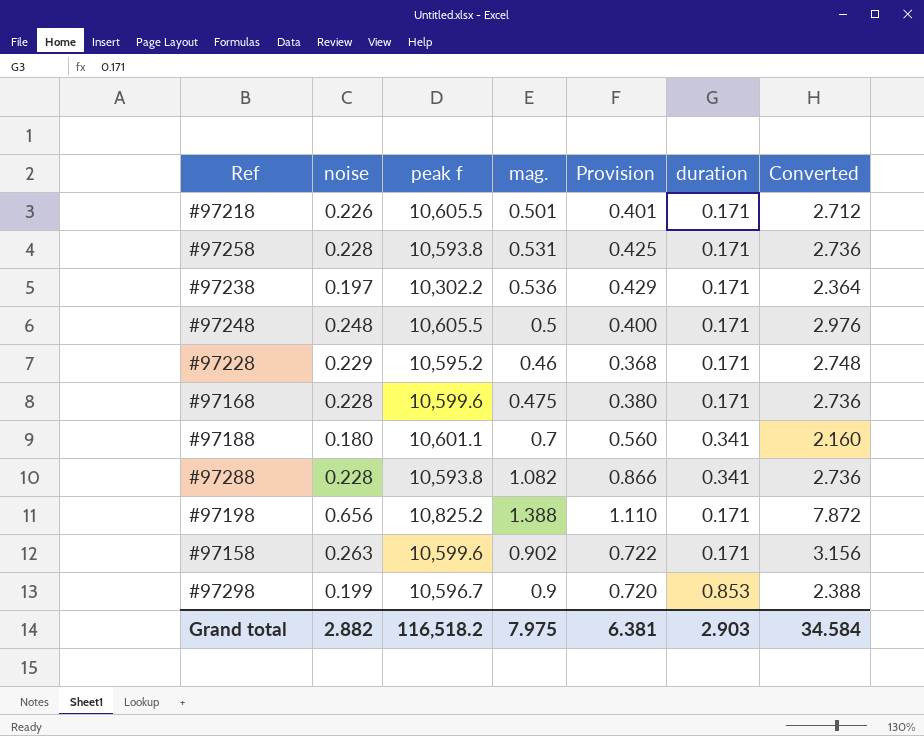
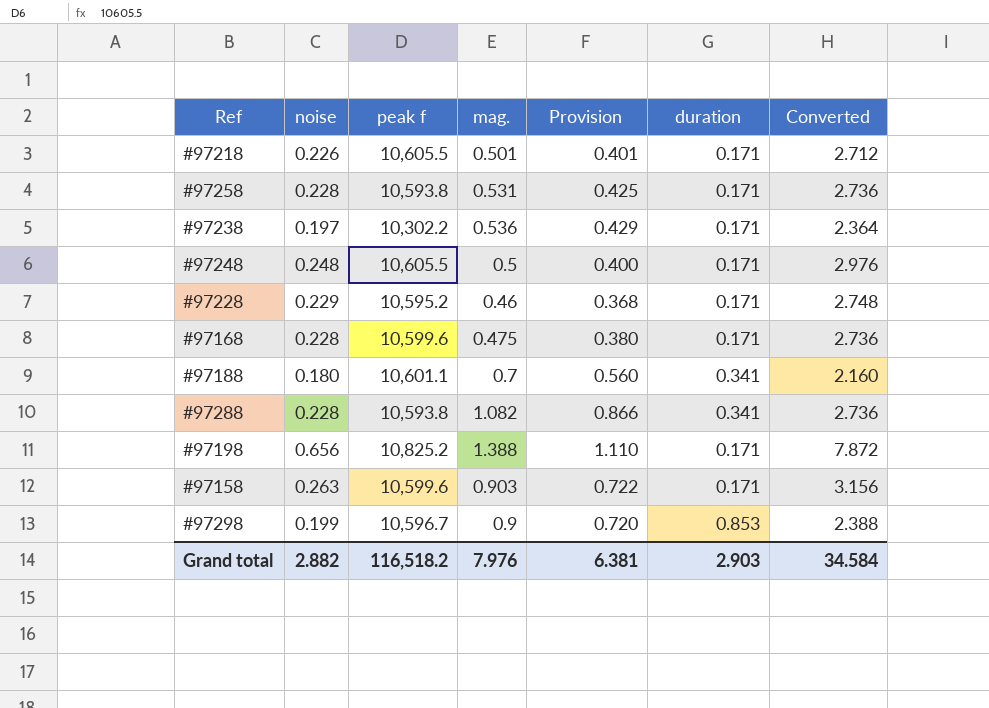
#97158 | mag.: 0.902 -> 0.903
Grand total | mag.: 7.975 -> 7.976

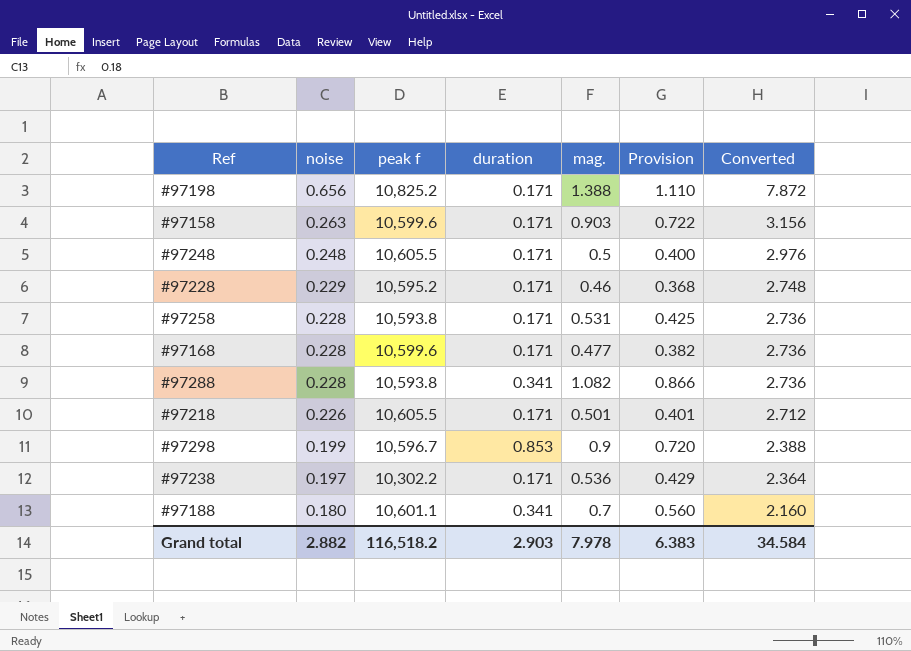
row order: none -> noise descending
column duration | position: 6 -> 4
#97168 | mag.: 0.475 -> 0.477
#97168 | Provision: 0.380 -> 0.382
Grand total | mag.: 7.976 -> 7.978
Grand total | Provision: 6.381 -> 6.383

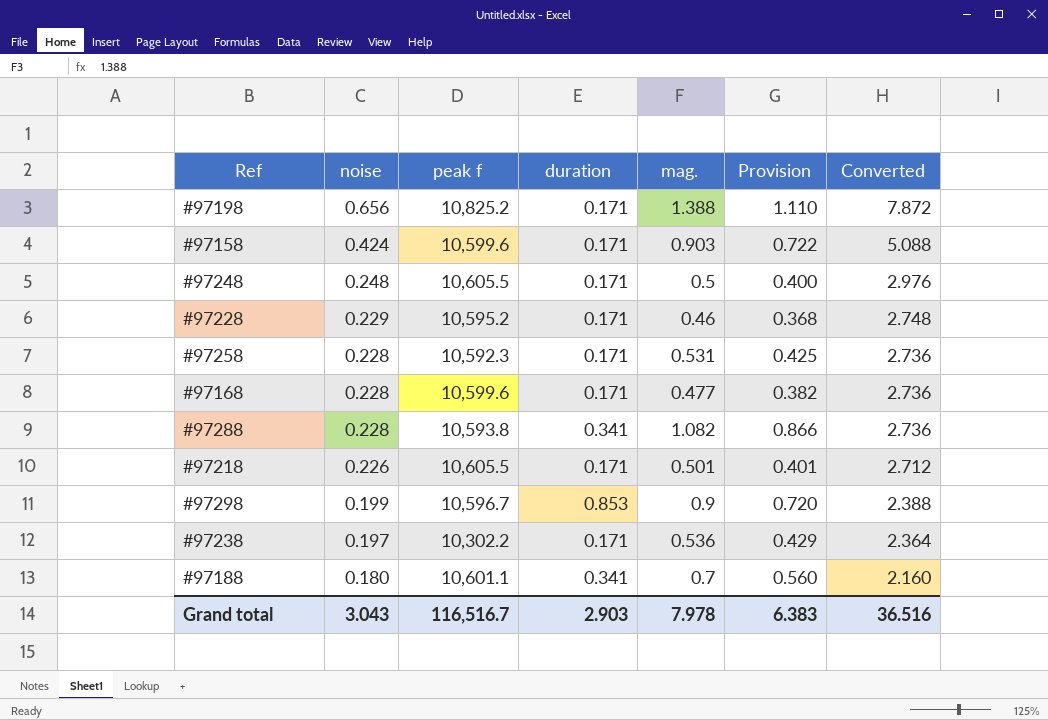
#97158 | noise: 0.263 -> 0.424
#97158 | Converted: 3.156 -> 5.088
#97258 | peak f: 10,593.8 -> 10,592.3
Grand total | noise: 2.882 -> 3.043
Grand total | peak f: 116,518.2 -> 116,516.7
Grand total | Converted: 34.584 -> 36.516

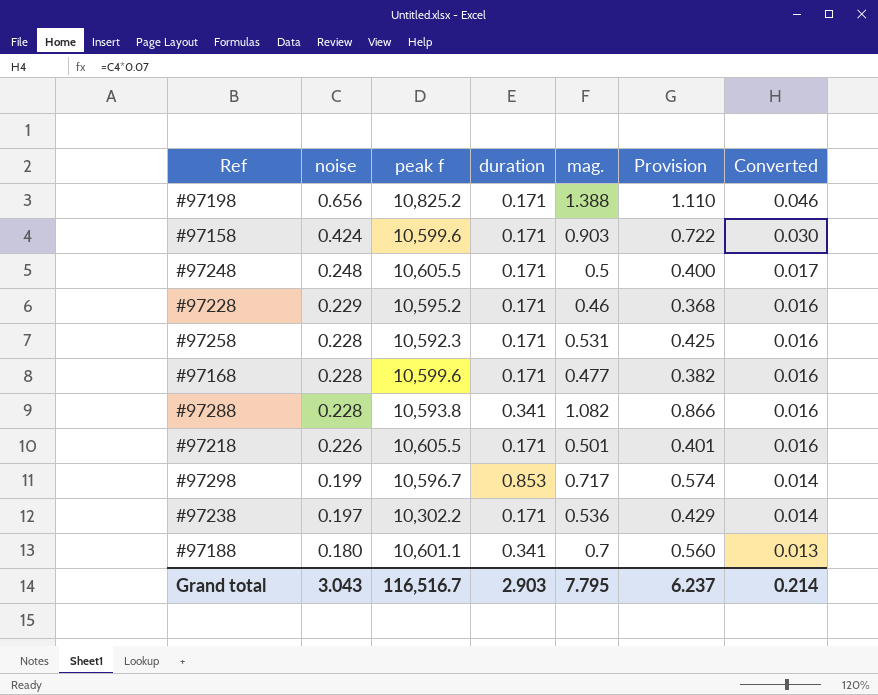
column Converted | formula: [noise] * 12 -> [noise] * 0.07
#97298 | mag.: 0.9 -> 0.717
#97298 | Provision: 0.720 -> 0.574
Grand total | mag.: 7.978 -> 7.795
Grand total | Provision: 6.383 -> 6.237
Grand total | Converted: 36.516 -> 0.214

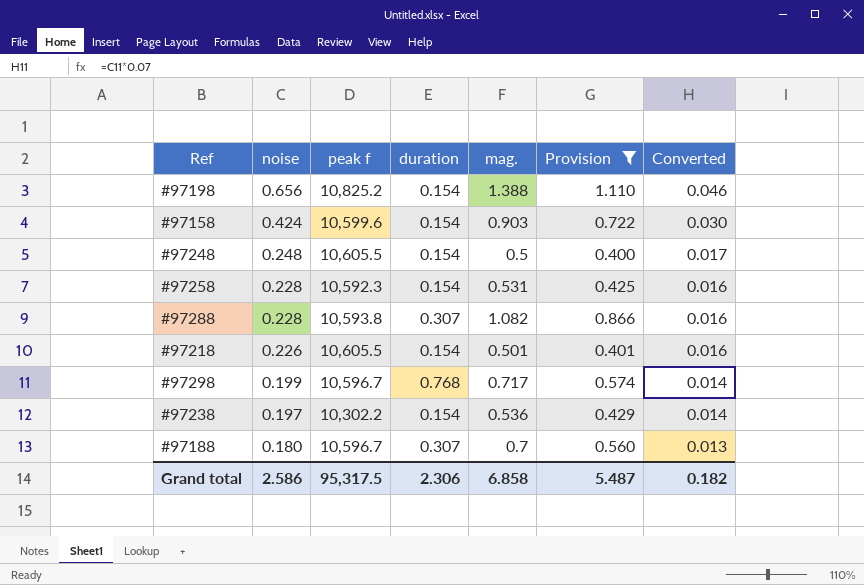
filter: none -> Provision >= 0.400
#97198 | duration: 0.171 -> 0.154
#97158 | duration: 0.171 -> 0.154
#97248 | duration: 0.171 -> 0.154
#97258 | duration: 0.171 -> 0.154
#97288 | duration: 0.341 -> 0.307
#97218 | duration: 0.171 -> 0.154
#97298 | duration: 0.853 -> 0.768
#97238 | duration: 0.171 -> 0.154
#97188 | peak f: 10,601.1 -> 10,596.7
#97188 | duration: 0.341 -> 0.307
Grand total | noise: 3.043 -> 2.586
Grand total | peak f: 116,516.7 -> 95,317.5
Grand total | duration: 2.903 -> 2.306
Grand total | mag.: 7.795 -> 6.858
Grand total | Provision: 6.237 -> 5.487
Grand total | Converted: 0.214 -> 0.182

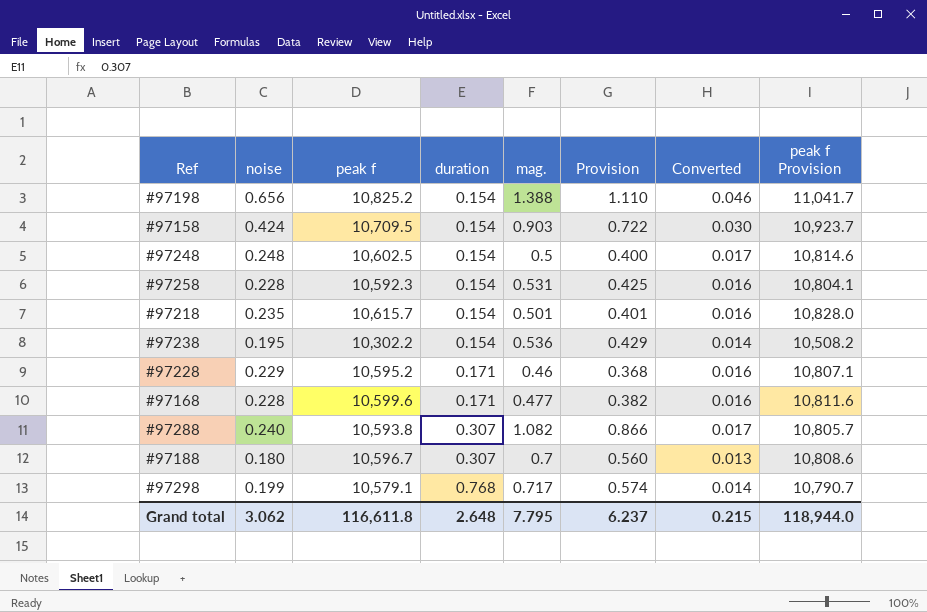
filter: Provision >= 0.400 -> none
row order: noise descending -> duration ascending
column peak f Provision | formula: none -> [peak f] * 1.02
#97158 | peak f: 10,599.6 -> 10,709.5
#97248 | peak f: 10,605.5 -> 10,602.5
#97218 | noise: 0.226 -> 0.235
#97218 | peak f: 10,605.5 -> 10,615.7
#97238 | noise: 0.197 -> 0.195
#97288 | noise: 0.228 -> 0.240
#97288 | Converted: 0.016 -> 0.017
#97298 | peak f: 10,596.7 -> 10,579.1
Grand total | noise: 2.586 -> 3.062
Grand total | peak f: 95,317.5 -> 116,611.8
Grand total | duration: 2.306 -> 2.648
Grand total | mag.: 6.858 -> 7.795
Grand total | Provision: 5.487 -> 6.237
Grand total | Converted: 0.182 -> 0.215

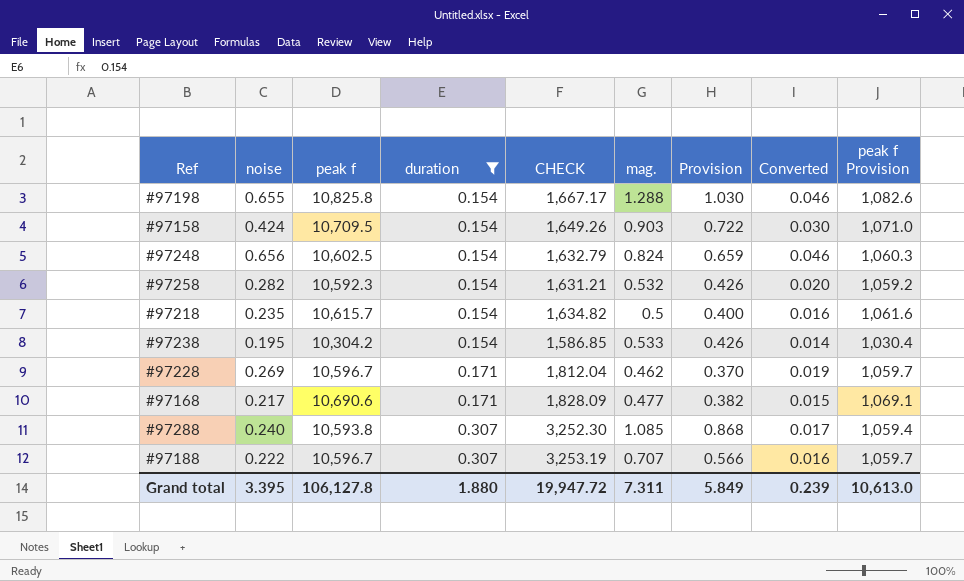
filter: none -> duration != 0.768
column CHECK | formula: none -> [peak f] * [duration]
column peak f Provision | formula: [peak f] * 1.02 -> [peak f] * 0.1
#97198 | noise: 0.656 -> 0.655
#97198 | peak f: 10,825.2 -> 10,825.8
#97198 | mag.: 1.388 -> 1.288
#97198 | Provision: 1.110 -> 1.030
#97248 | noise: 0.248 -> 0.656
#97248 | mag.: 0.5 -> 0.824
#97248 | Provision: 0.400 -> 0.659
#97248 | Converted: 0.017 -> 0.046
#97258 | noise: 0.228 -> 0.282
#97258 | mag.: 0.531 -> 0.532
#97258 | Provision: 0.425 -> 0.426
#97258 | Converted: 0.016 -> 0.020
#97218 | mag.: 0.501 -> 0.5
#97218 | Provision: 0.401 -> 0.400
#97238 | peak f: 10,302.2 -> 10,304.2
#97238 | mag.: 0.536 -> 0.533
#97238 | Provision: 0.429 -> 0.426
#97228 | noise: 0.229 -> 0.269
#97228 | peak f: 10,595.2 -> 10,596.7
#97228 | mag.: 0.46 -> 0.462
#97228 | Provision: 0.368 -> 0.370
#97228 | Converted: 0.016 -> 0.019
#97168 | noise: 0.228 -> 0.217
#97168 | peak f: 10,599.6 -> 10,690.6
#97168 | Converted: 0.016 -> 0.015
#97288 | mag.: 1.082 -> 1.085
#97288 | Provision: 0.866 -> 0.868
#97188 | noise: 0.180 -> 0.222
#97188 | mag.: 0.7 -> 0.707
#97188 | Provision: 0.560 -> 0.566
#97188 | Converted: 0.013 -> 0.016
Grand total | noise: 3.062 -> 3.395
Grand total | peak f: 116,611.8 -> 106,127.8
Grand total | duration: 2.648 -> 1.880
Grand total | mag.: 7.795 -> 7.311
Grand total | Provision: 6.237 -> 5.849
Grand total | Converted: 0.215 -> 0.239
Grand total | peak f Provision: 118,944.0 -> 10,613.0

